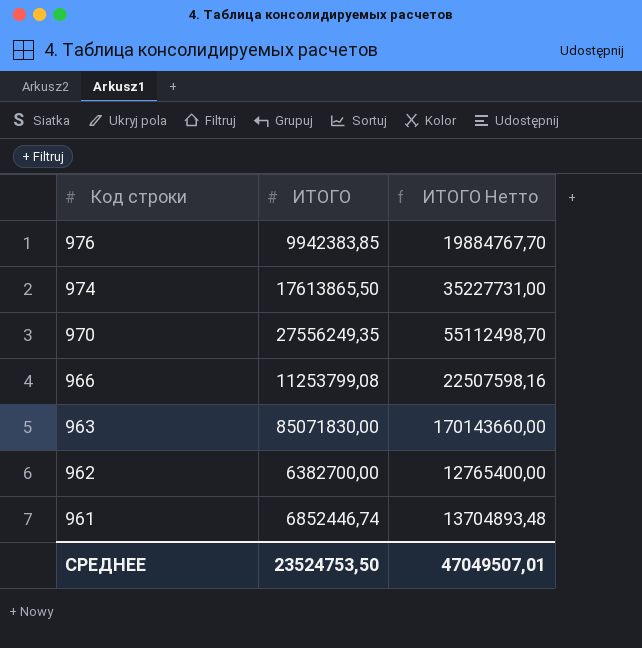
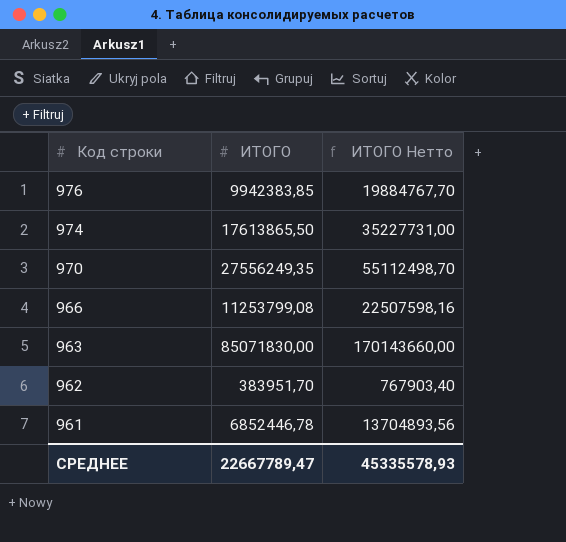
962 | ИТОГО: 6382700,00 -> 383951,70
962 | ИТОГО Нетто: 12765400,00 -> 767903,40
961 | ИТОГО: 6852446,74 -> 6852446,78
961 | ИТОГО Нетто: 13704893,48 -> 13704893,56
СРЕДНЕЕ | ИТОГО: 23524753,50 -> 22667789,47
СРЕДНЕЕ | ИТОГО Нетто: 47049507,01 -> 45335578,93

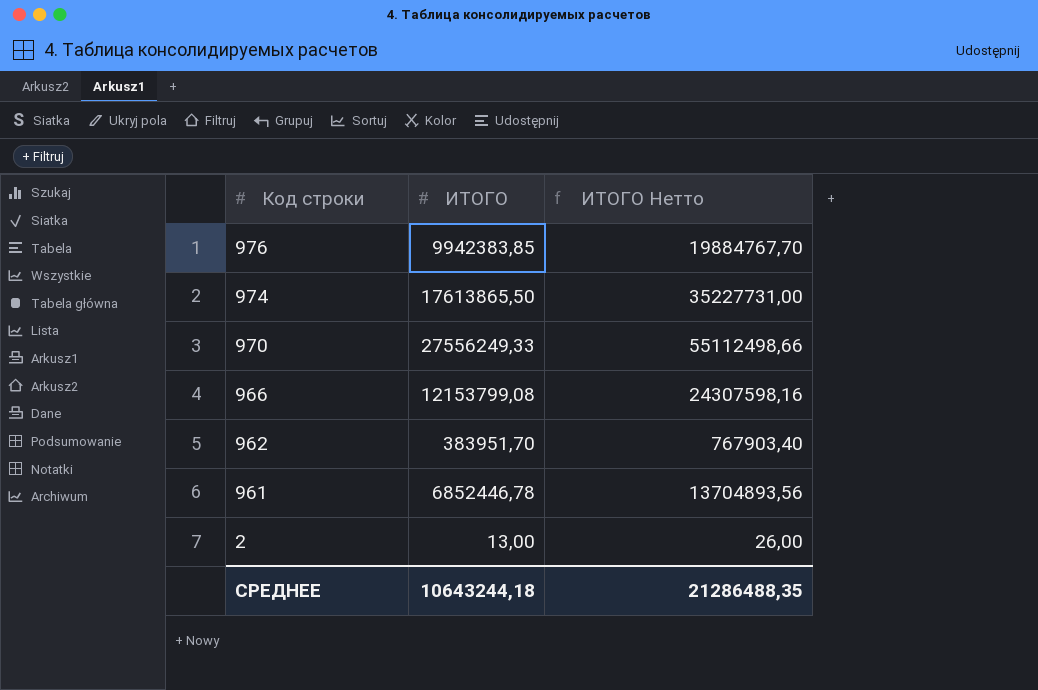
row 963: 85071830,00 | 170143660,00 -> none
970 | ИТОГО: 27556249,35 -> 27556249,33
970 | ИТОГО Нетто: 55112498,70 -> 55112498,66
966 | ИТОГО: 11253799,08 -> 12153799,08
966 | ИТОГО Нетто: 22507598,16 -> 24307598,16
row 2: none -> 13,00 | 26,00
СРЕДНЕЕ | ИТОГО: 22667789,47 -> 10643244,18
СРЕДНЕЕ | ИТОГО Нетто: 45335578,93 -> 21286488,35

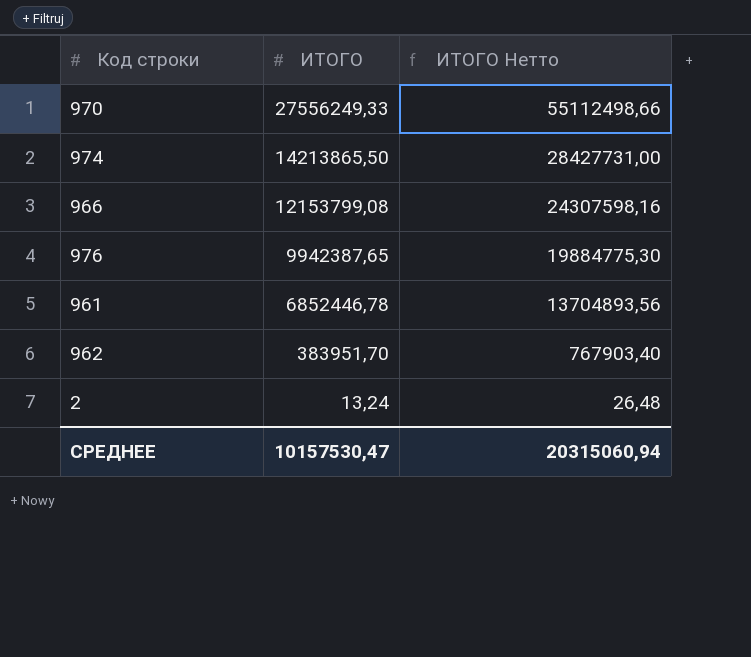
row order: Код строки descending -> ИТОГО descending
974 | ИТОГО: 17613865,50 -> 14213865,50
974 | ИТОГО Нетто: 35227731,00 -> 28427731,00
976 | ИТОГО: 9942383,85 -> 9942387,65
976 | ИТОГО Нетто: 19884767,70 -> 19884775,30
2 | ИТОГО: 13,00 -> 13,24
2 | ИТОГО Нетто: 26,00 -> 26,48
СРЕДНЕЕ | ИТОГО: 10643244,18 -> 10157530,47
СРЕДНЕЕ | ИТОГО Нетто: 21286488,35 -> 20315060,94

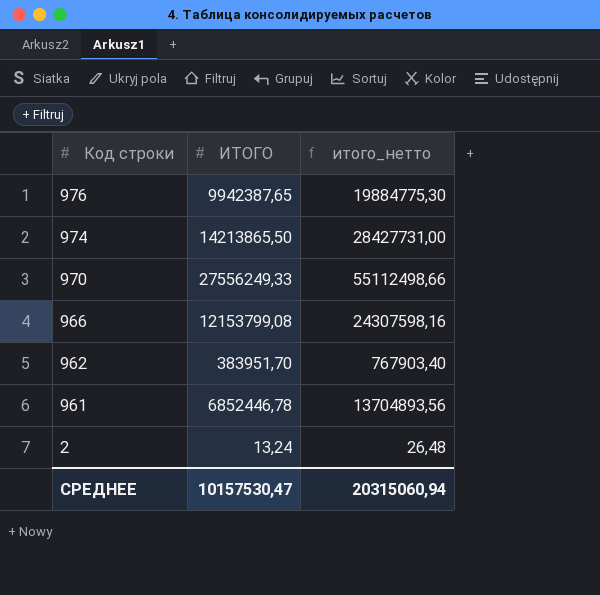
row order: ИТОГО descending -> Код строки descending
column name: ИТОГО Нетто -> итого_нетто

